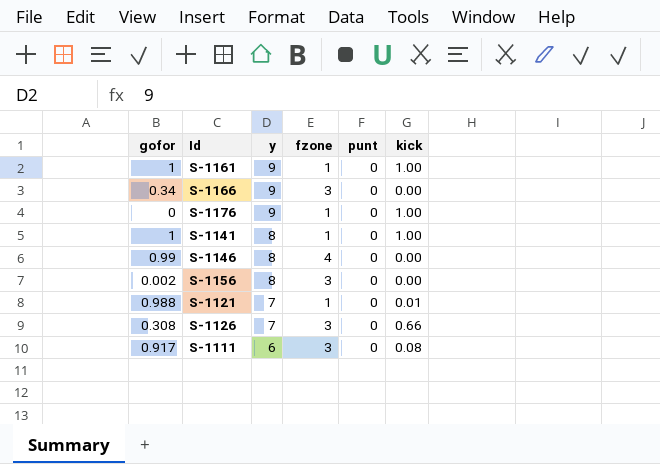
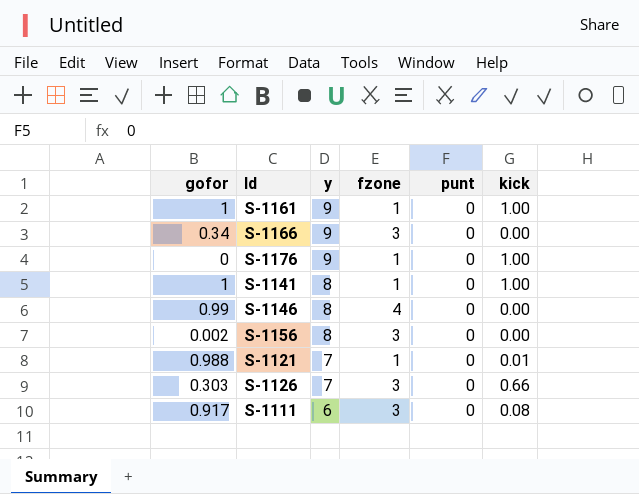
S-1126 | gofor: 0.308 -> 0.303

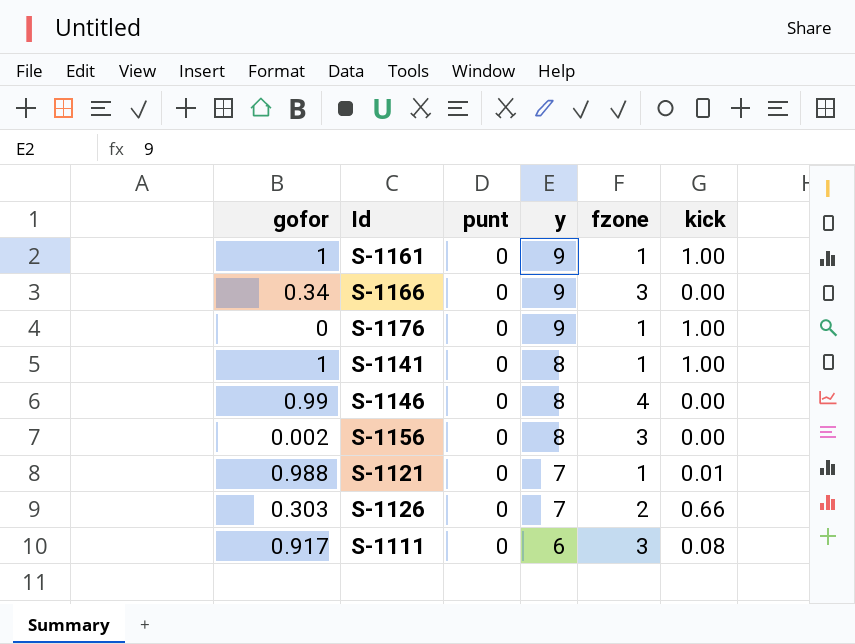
column punt | position: 5 -> 3
S-1126 | fzone: 3 -> 2

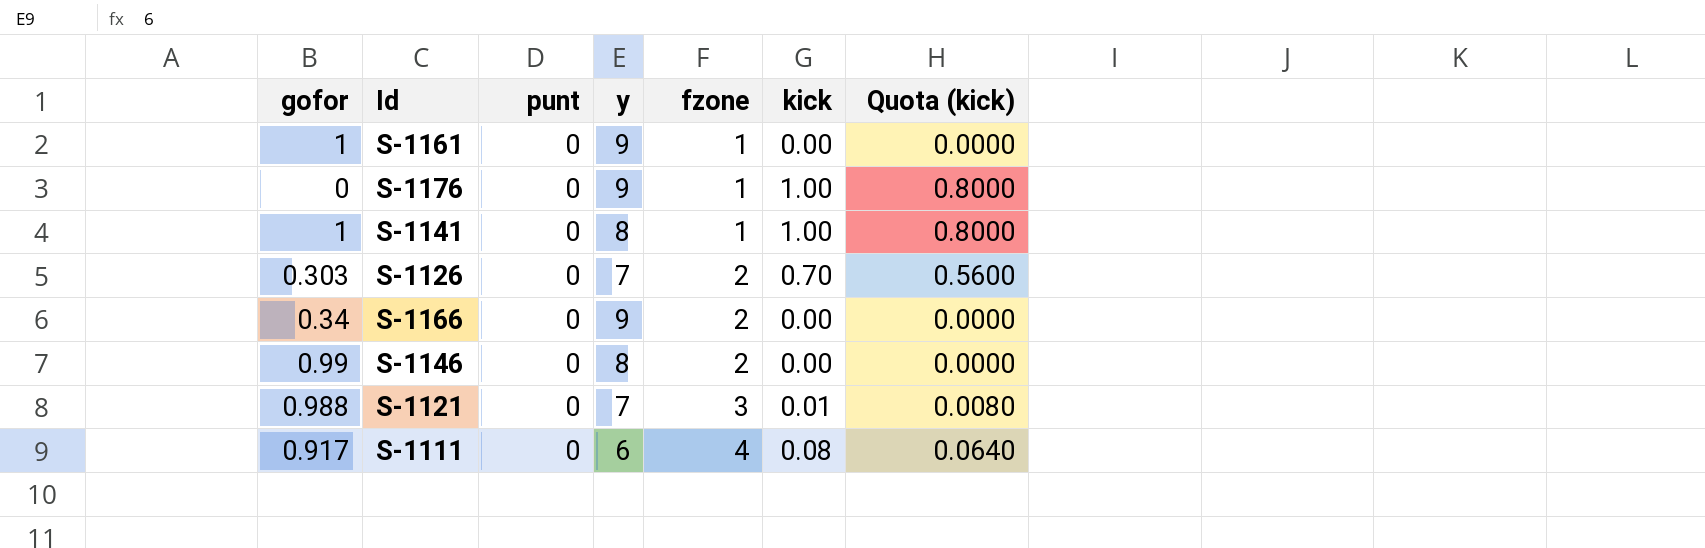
row order: y descending -> fzone ascending
column Quota (kick) | formula: none -> [kick] * 0.8
row S-1156: 0.002 | 0 | 8 | 3 | 0.00 -> none
S-1161 | kick: 1.00 -> 0.00
S-1126 | kick: 0.66 -> 0.70
S-1166 | fzone: 3 -> 2
S-1146 | fzone: 4 -> 2
S-1121 | fzone: 1 -> 3
S-1111 | fzone: 3 -> 4

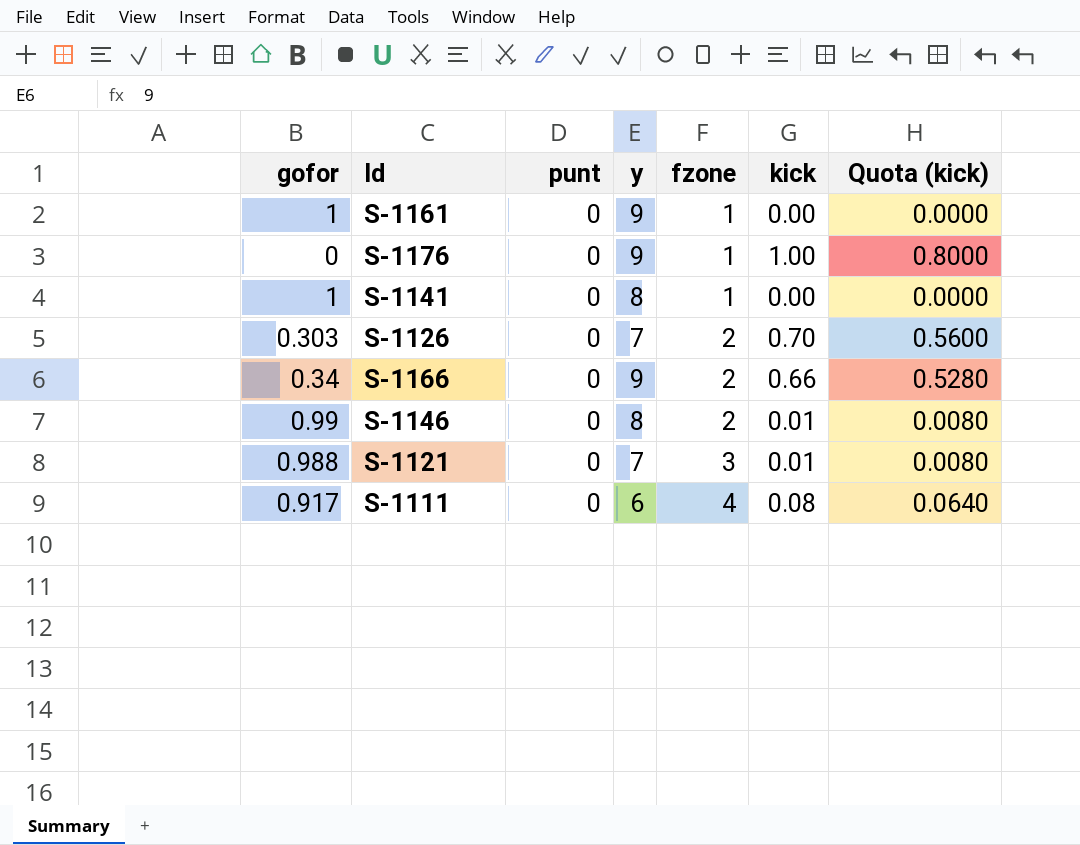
S-1141 | kick: 1.00 -> 0.00
S-1141 | Quota (kick): 0.8000 -> 0.0000
S-1166 | kick: 0.00 -> 0.66
S-1166 | Quota (kick): 0.0000 -> 0.5280
S-1146 | kick: 0.00 -> 0.01
S-1146 | Quota (kick): 0.0000 -> 0.0080

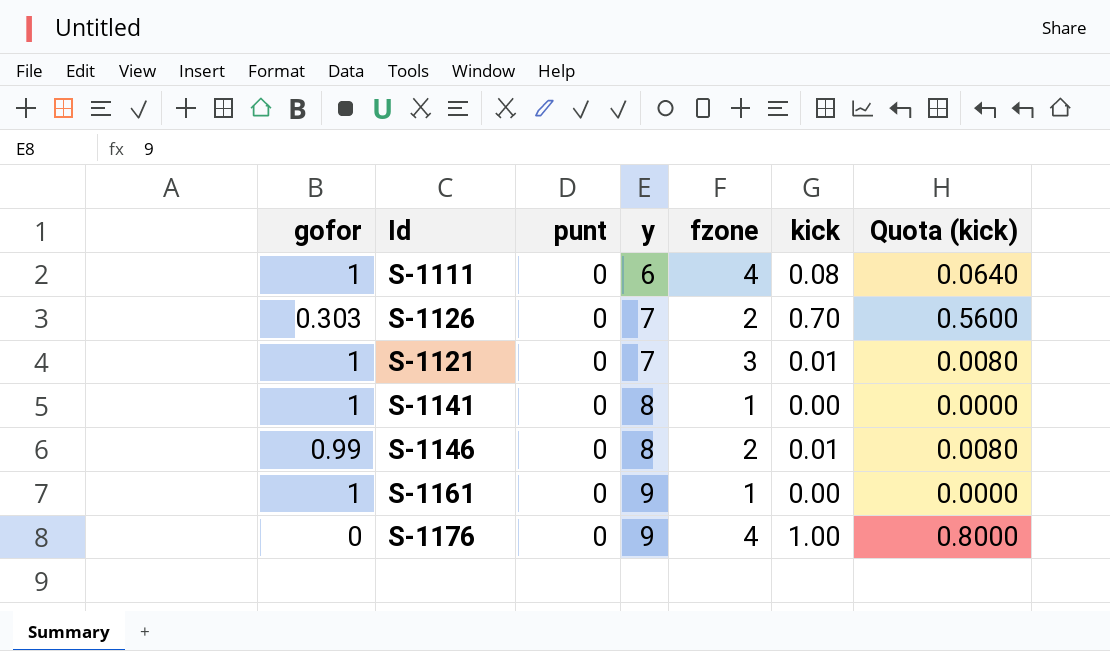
row order: fzone ascending -> y ascending
row S-1166: 0.34 | 0 | 9 | 2 | 0.66 | 0.5280 -> none
S-1111 | gofor: 0.917 -> 1
S-1121 | gofor: 0.988 -> 1
S-1176 | fzone: 1 -> 4

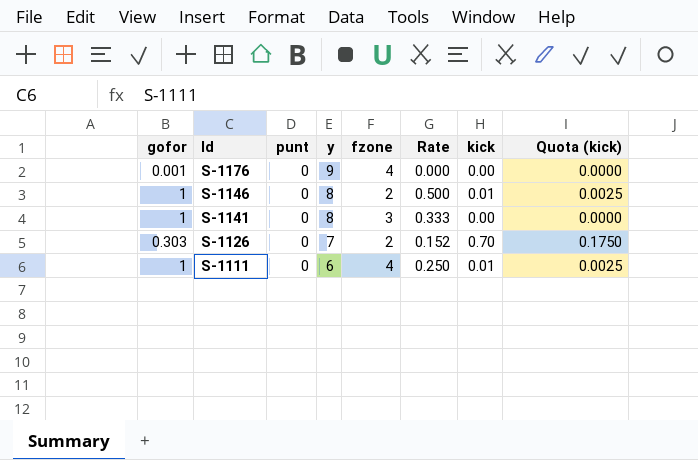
row order: y ascending -> Id descending
column Rate | formula: none -> [gofor] / [fzone]
column Quota (kick) | formula: [kick] * 0.8 -> [kick] * 0.25
row S-1121: 1 | 0 | 7 | 3 | 0.01 | 0.0080 -> none
row S-1161: 1 | 0 | 9 | 1 | 0.00 | 0.0000 -> none
S-1176 | gofor: 0 -> 0.001
S-1176 | kick: 1.00 -> 0.00
S-1146 | gofor: 0.99 -> 1
S-1141 | fzone: 1 -> 3
S-1111 | kick: 0.08 -> 0.01

